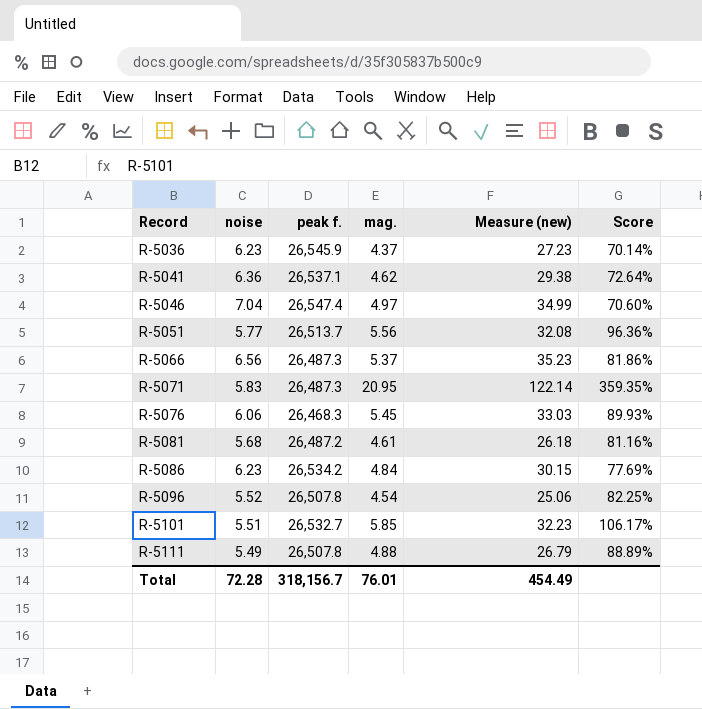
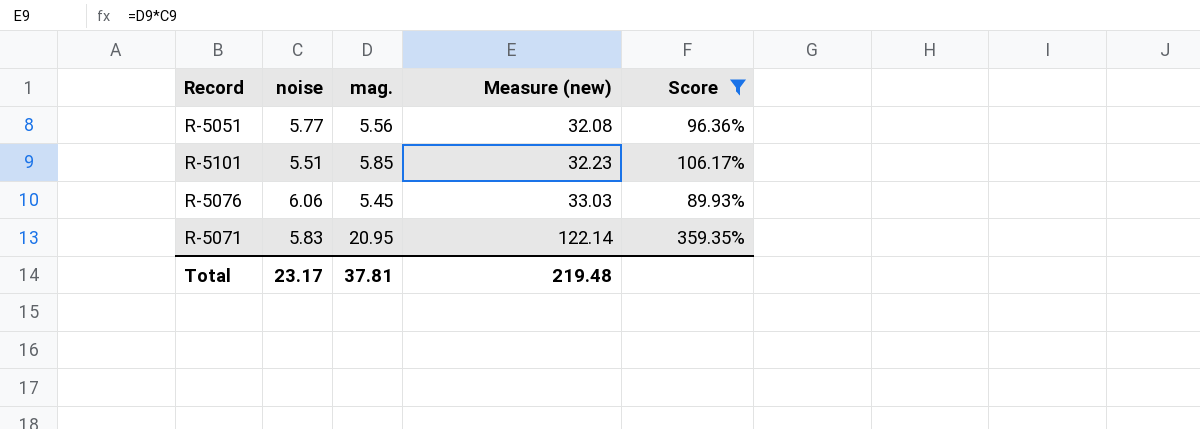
filter: none -> Score >= 89.93%
row order: Record ascending -> Measure (new) ascending
column peak f. | position: 3 -> none
Total | noise: 72.28 -> 23.17
Total | mag.: 76.01 -> 37.81
Total | Measure (new): 454.49 -> 219.48

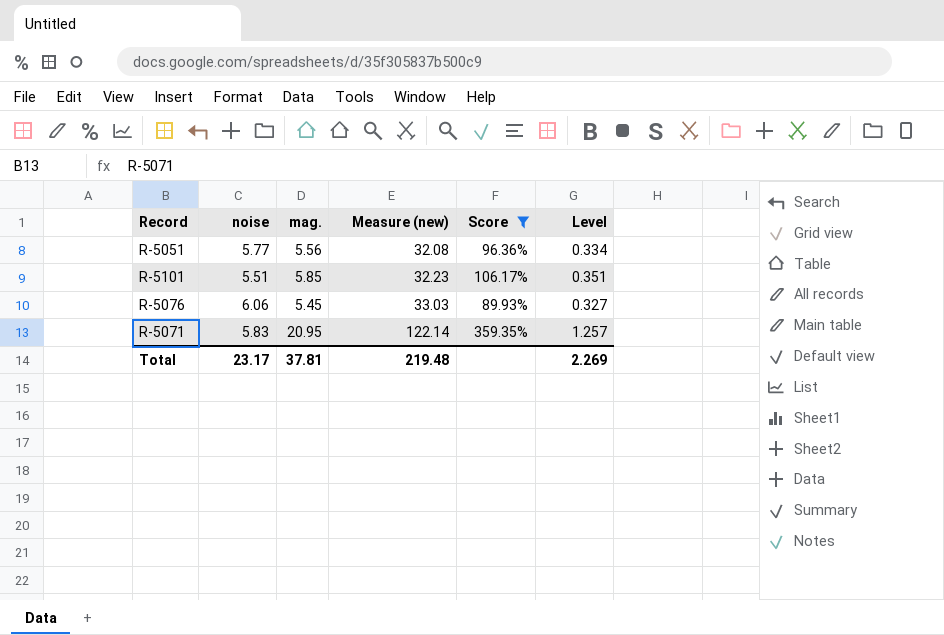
column Level | formula: none -> [mag.] * 0.06

